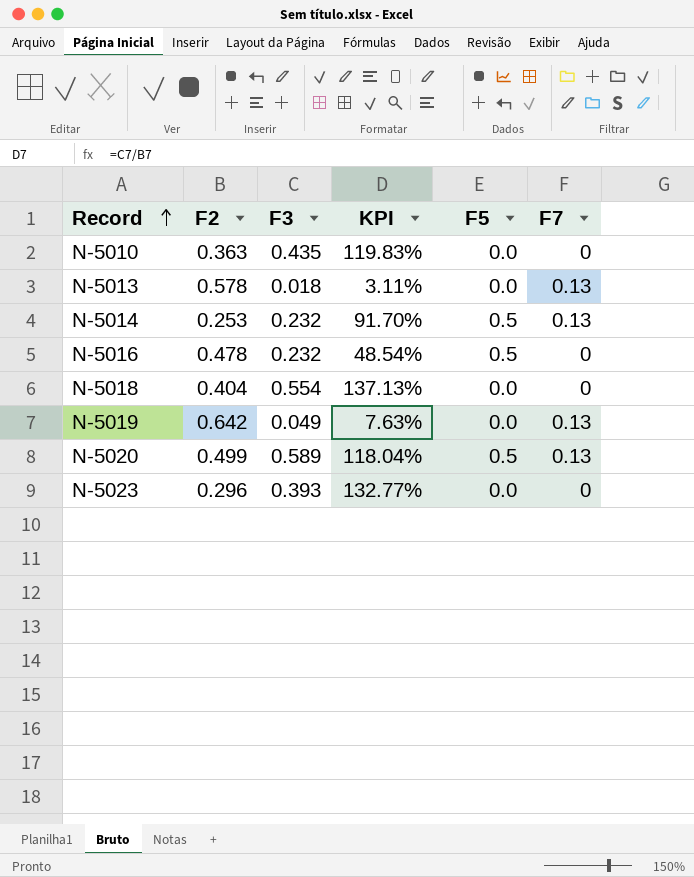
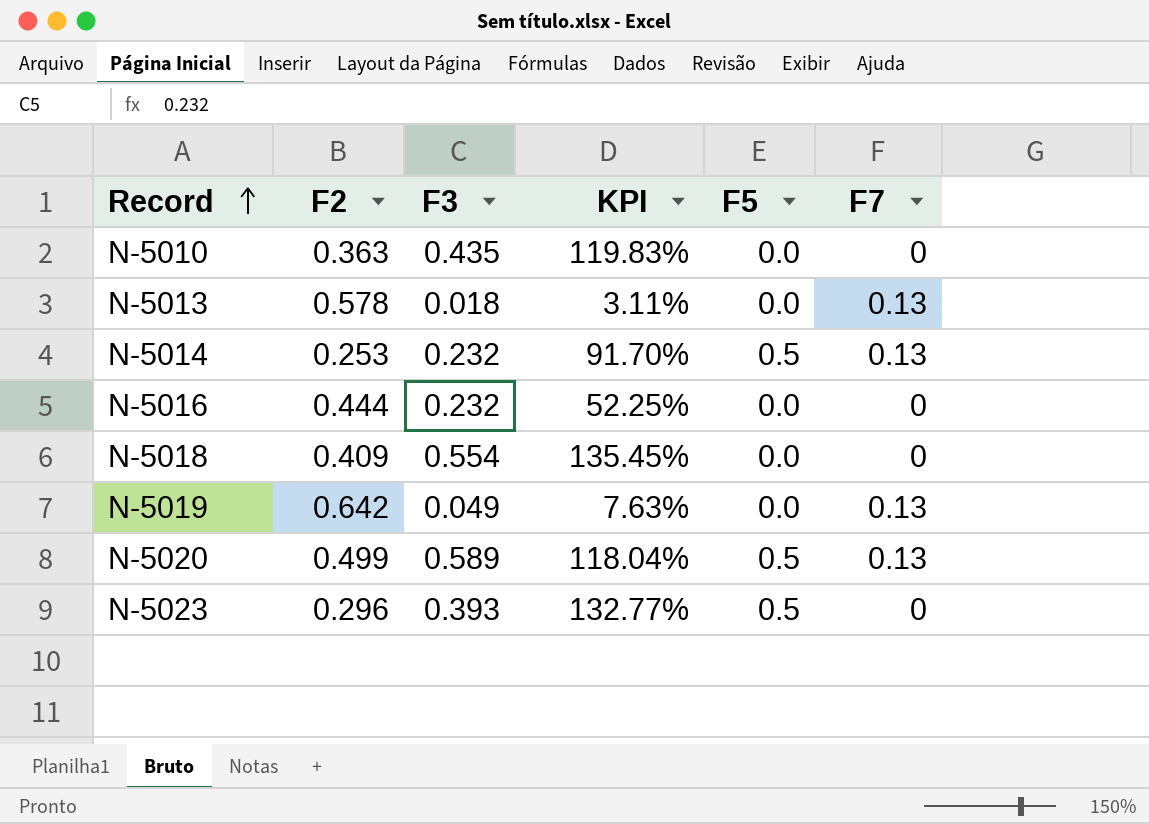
N-5016 | F2: 0.478 -> 0.444
N-5016 | KPI: 48.54% -> 52.25%
N-5016 | F5: 0.5 -> 0.0
N-5018 | F2: 0.404 -> 0.409
N-5018 | KPI: 137.13% -> 135.45%
N-5023 | F5: 0.0 -> 0.5

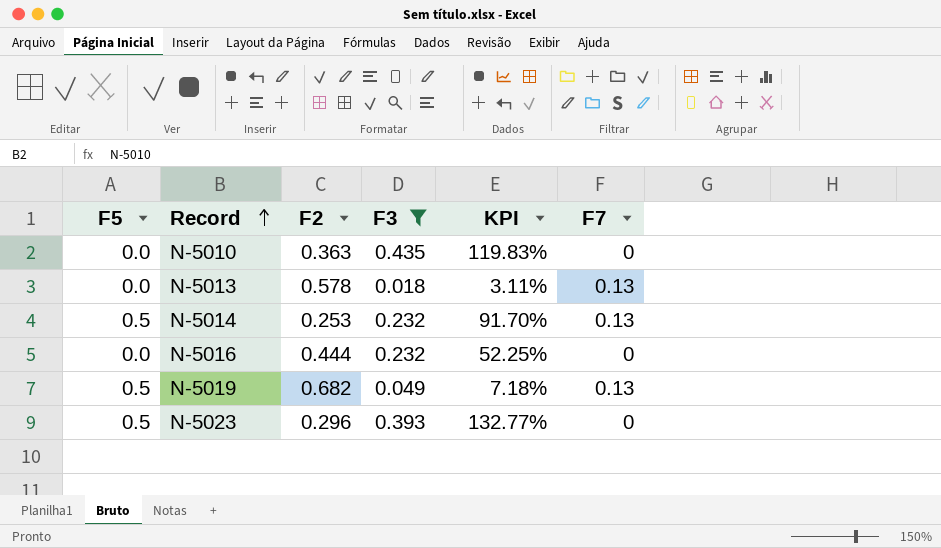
filter: none -> F3 <= 0.435
column F5 | position: 5 -> 1
N-5019 | F5: 0.0 -> 0.5
N-5019 | F2: 0.642 -> 0.682
N-5019 | KPI: 7.63% -> 7.18%

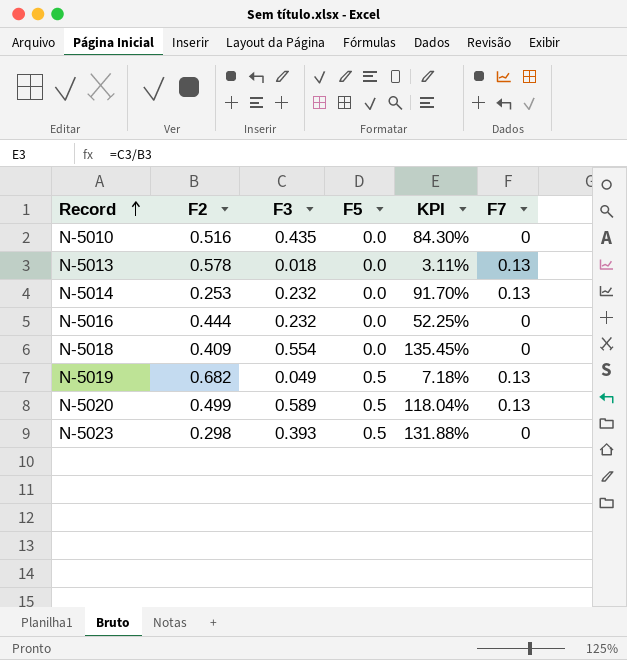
filter: F3 <= 0.435 -> none
column F5 | position: 1 -> 4
N-5010 | F2: 0.363 -> 0.516
N-5010 | KPI: 119.83% -> 84.30%
N-5014 | F5: 0.5 -> 0.0
N-5023 | F2: 0.296 -> 0.298
N-5023 | KPI: 132.77% -> 131.88%

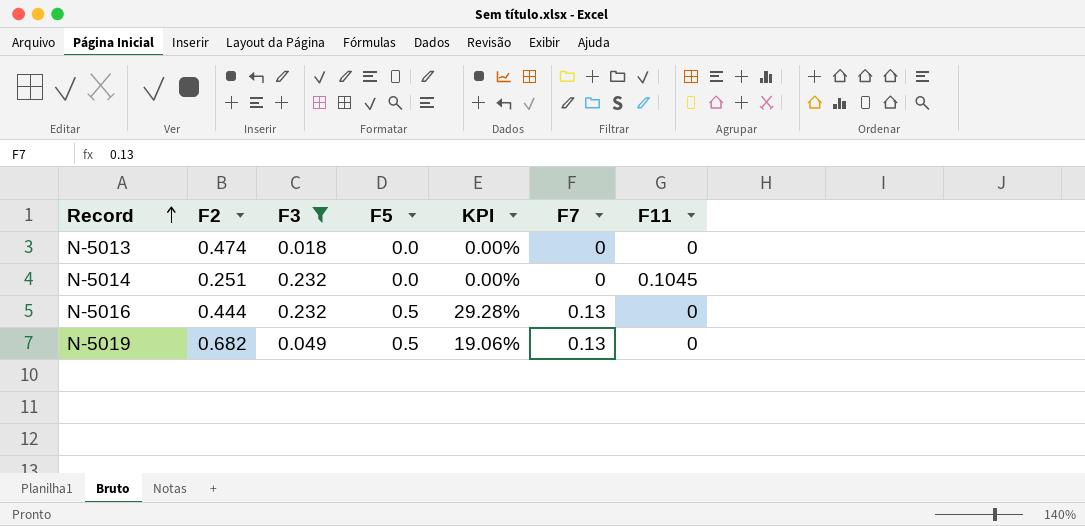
filter: none -> F3 <= 0.232
column KPI | formula: [F3] / [F2] -> [F7] / [F2]
column F11 | position: none -> 7
N-5013 | F2: 0.578 -> 0.474
N-5013 | F7: 0.13 -> 0
N-5014 | F2: 0.253 -> 0.251
N-5014 | F7: 0.13 -> 0
N-5016 | F5: 0.0 -> 0.5
N-5016 | F7: 0 -> 0.13

